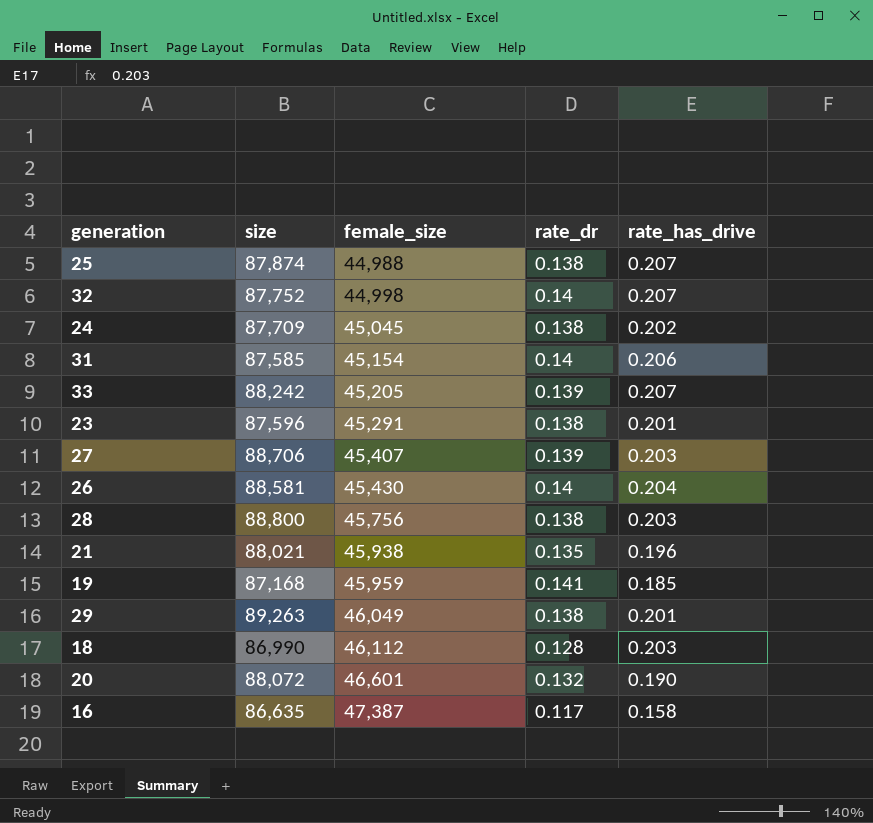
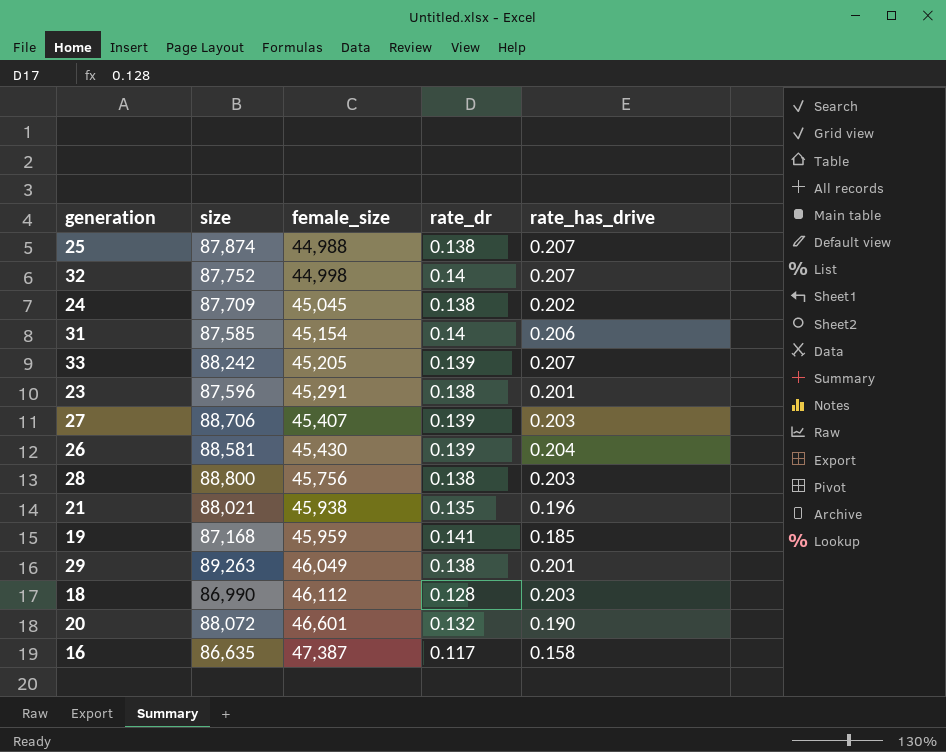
26 | rate_dr: 0.14 -> 0.139

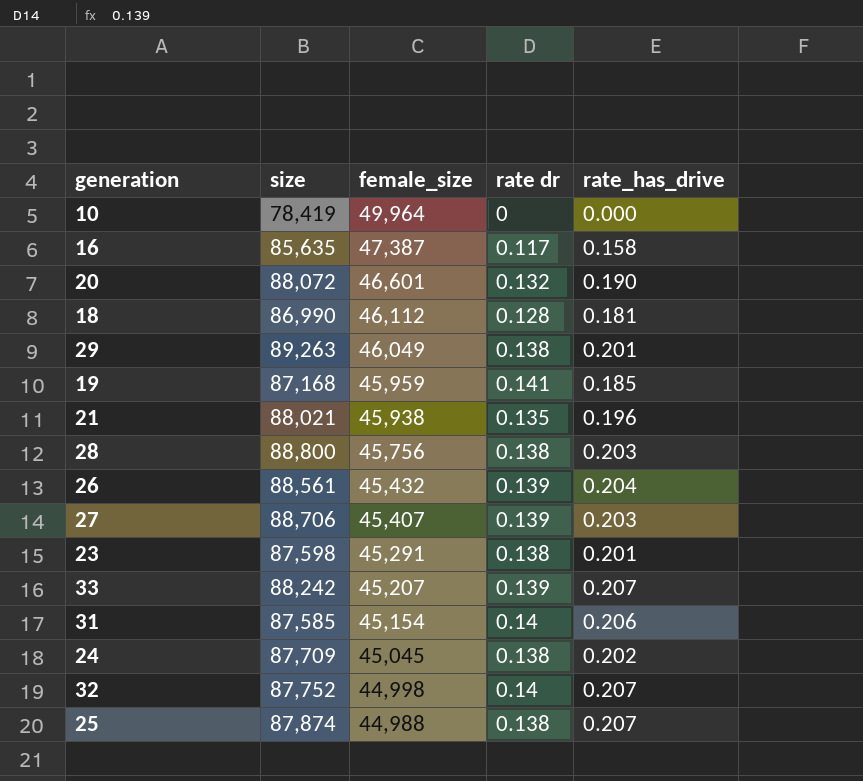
row order: female_size ascending -> female_size descending
column name: rate_dr -> rate dr
row 10: none -> 78,419 | 49,964 | 0 | 0.000
16 | size: 86,635 -> 85,635
18 | rate_has_drive: 0.203 -> 0.181
26 | size: 88,581 -> 88,561
26 | female_size: 45,430 -> 45,432
23 | size: 87,596 -> 87,598
33 | female_size: 45,205 -> 45,207

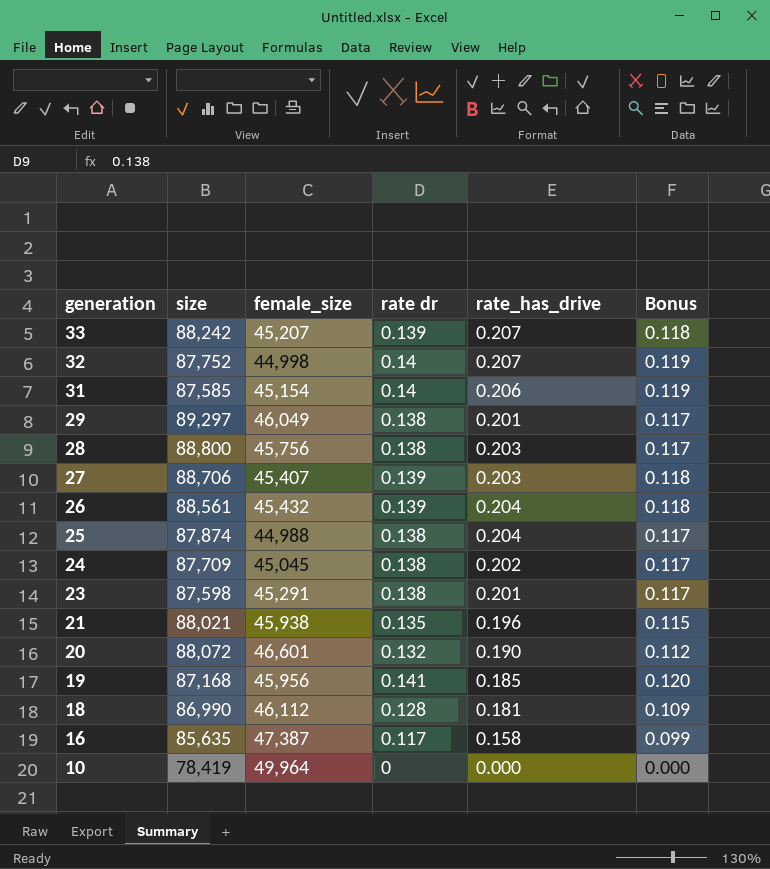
row order: female_size descending -> generation descending
column Bonus | formula: none -> [rate dr] * 0.85
29 | size: 89,263 -> 89,297
25 | rate_has_drive: 0.207 -> 0.204
19 | female_size: 45,959 -> 45,956

